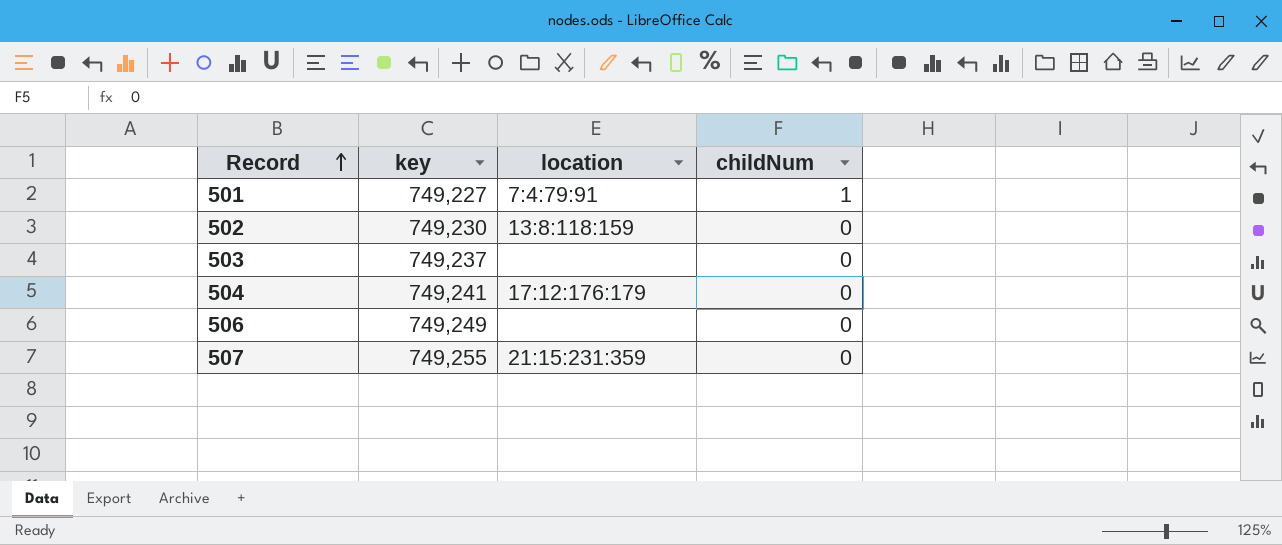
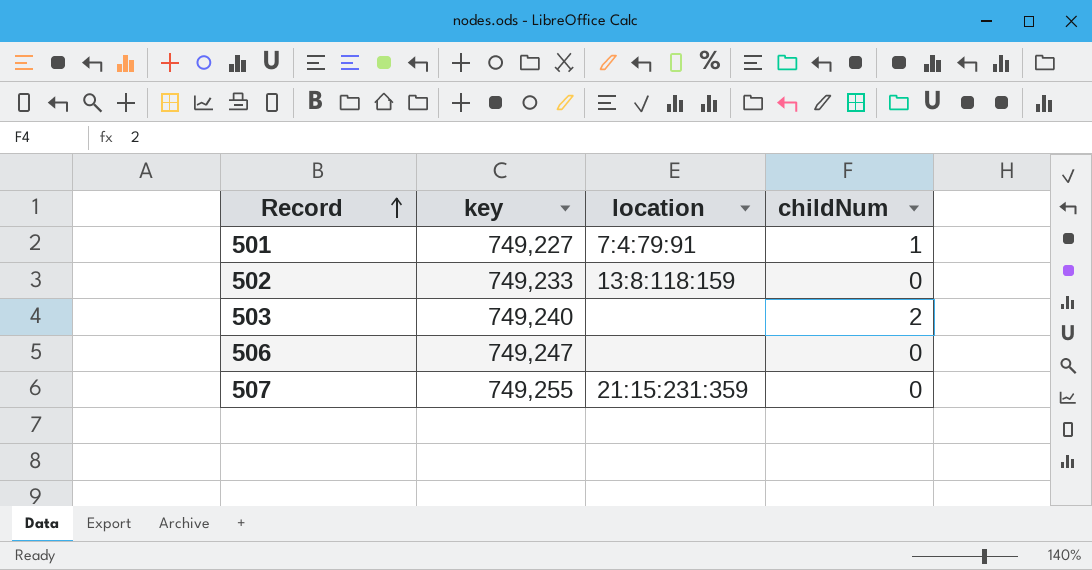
row 504: 749,241 | 17:12:176:179 | 0 -> none
502 | key: 749,230 -> 749,233
503 | key: 749,237 -> 749,240
503 | childNum: 0 -> 2
506 | key: 749,249 -> 749,247

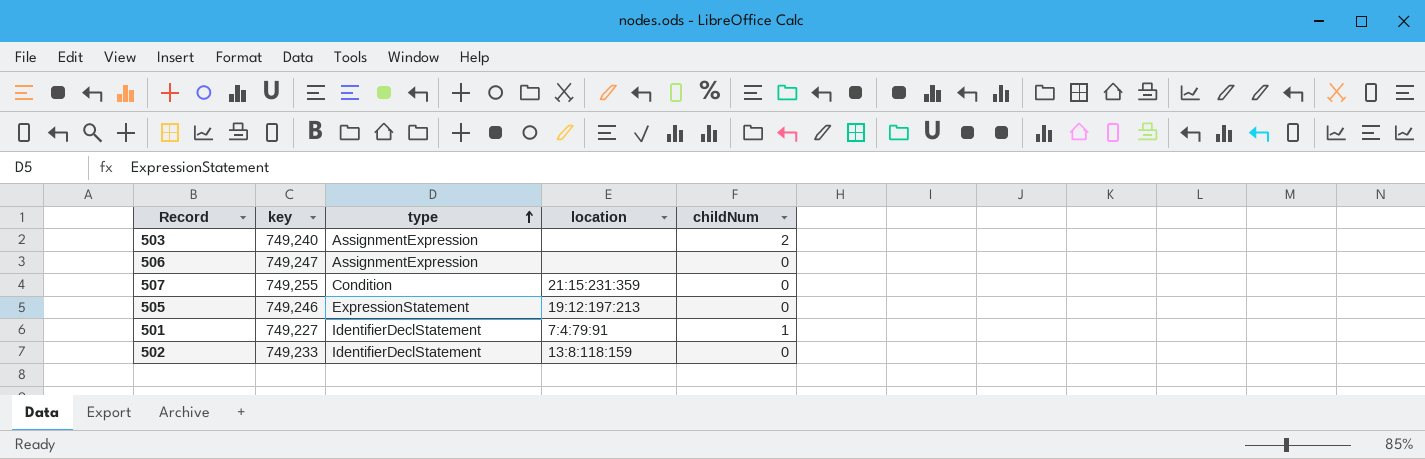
row order: Record ascending -> type ascending
column type | position: none -> 3
row 505: none -> 749,246 | ExpressionStatement | 19:12:197:213 | 0

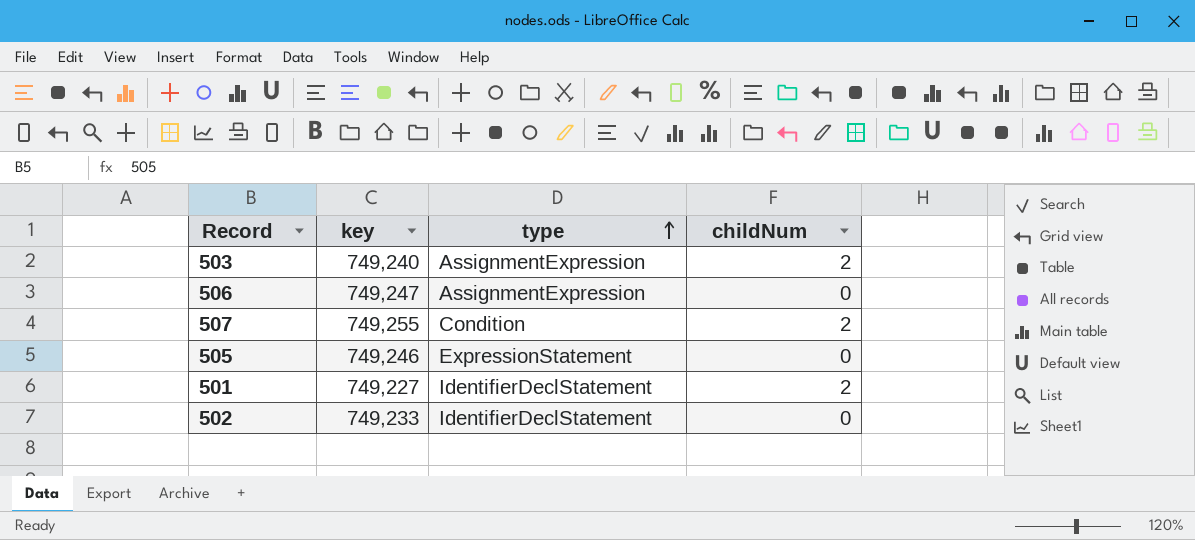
column location | position: 4 -> none
507 | childNum: 0 -> 2
501 | childNum: 1 -> 2

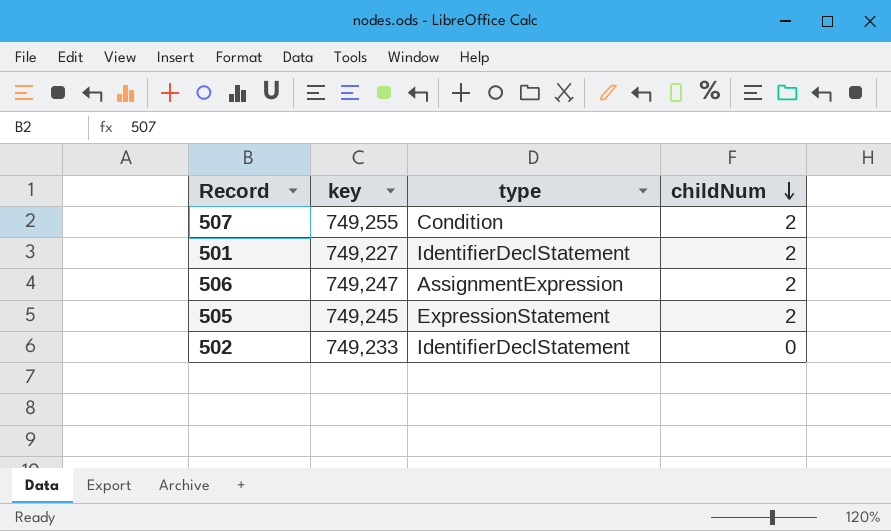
row order: type ascending -> childNum descending
row 503: 749,240 | AssignmentExpression | 2 -> none
506 | childNum: 0 -> 2
505 | key: 749,246 -> 749,245
505 | childNum: 0 -> 2

